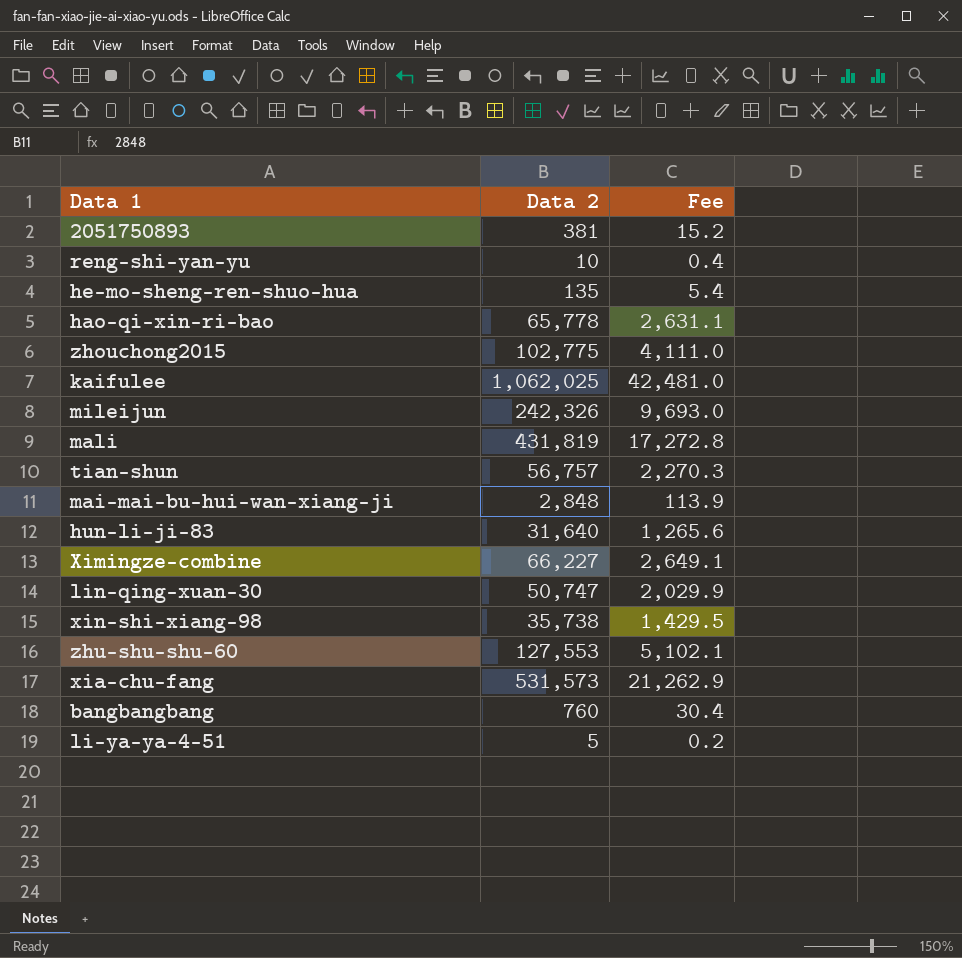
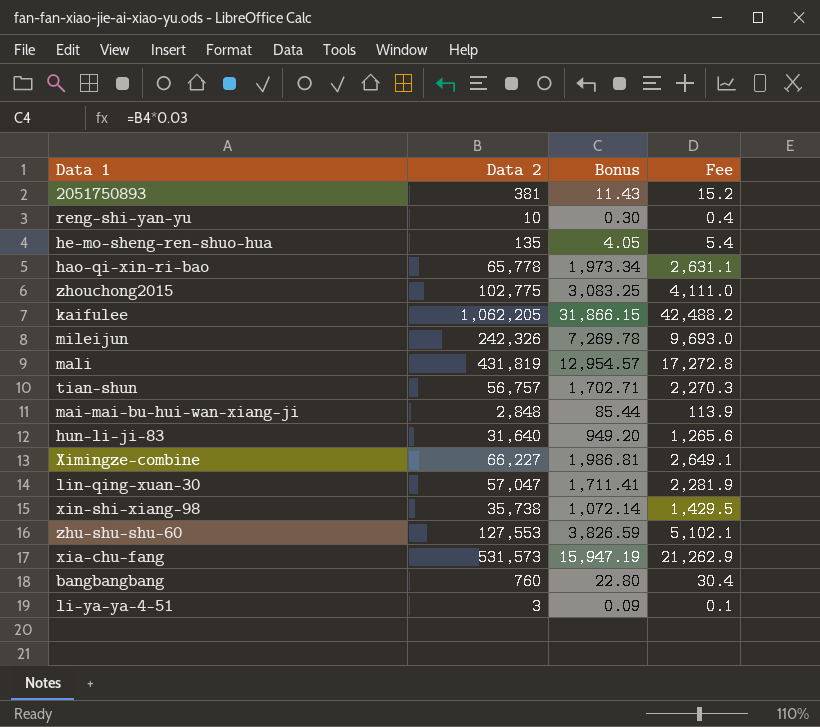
column Bonus | formula: none -> [Data 2] * 0.03
kaifulee | Data 2: 1,062,025 -> 1,062,205
kaifulee | Fee: 42,481.0 -> 42,488.2
lin-qing-xuan-30 | Data 2: 50,747 -> 57,047
lin-qing-xuan-30 | Fee: 2,029.9 -> 2,281.9
li-ya-ya-4-51 | Data 2: 5 -> 3
li-ya-ya-4-51 | Fee: 0.2 -> 0.1

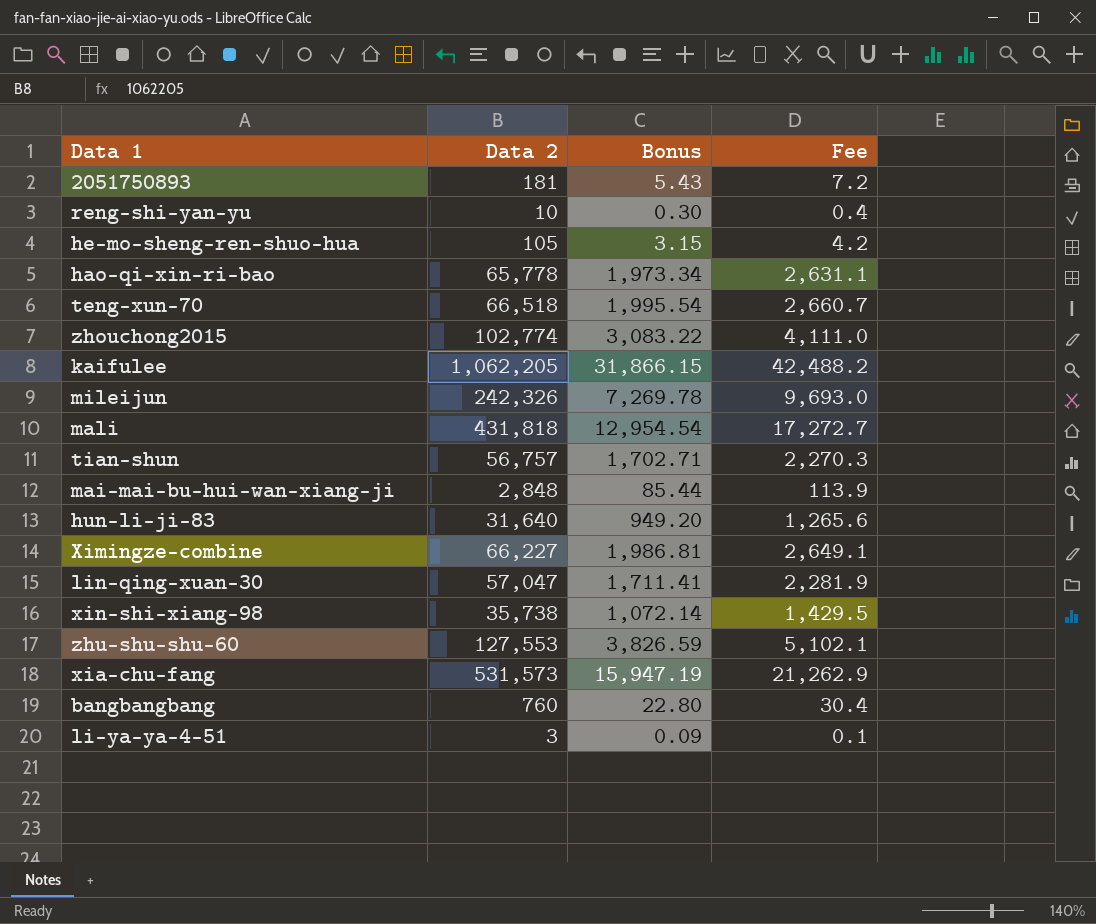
2051750893 | Data 2: 381 -> 181
2051750893 | Bonus: 11.43 -> 5.43
2051750893 | Fee: 15.2 -> 7.2
he-mo-sheng-ren-shuo-hua | Data 2: 135 -> 105
he-mo-sheng-ren-shuo-hua | Bonus: 4.05 -> 3.15
he-mo-sheng-ren-shuo-hua | Fee: 5.4 -> 4.2
row teng-xun-70: none -> 66,518 | 1,995.54 | 2,660.7
zhouchong2015 | Data 2: 102,775 -> 102,774
zhouchong2015 | Bonus: 3,083.25 -> 3,083.22
mali | Data 2: 431,819 -> 431,818
mali | Bonus: 12,954.57 -> 12,954.54
mali | Fee: 17,272.8 -> 17,272.7

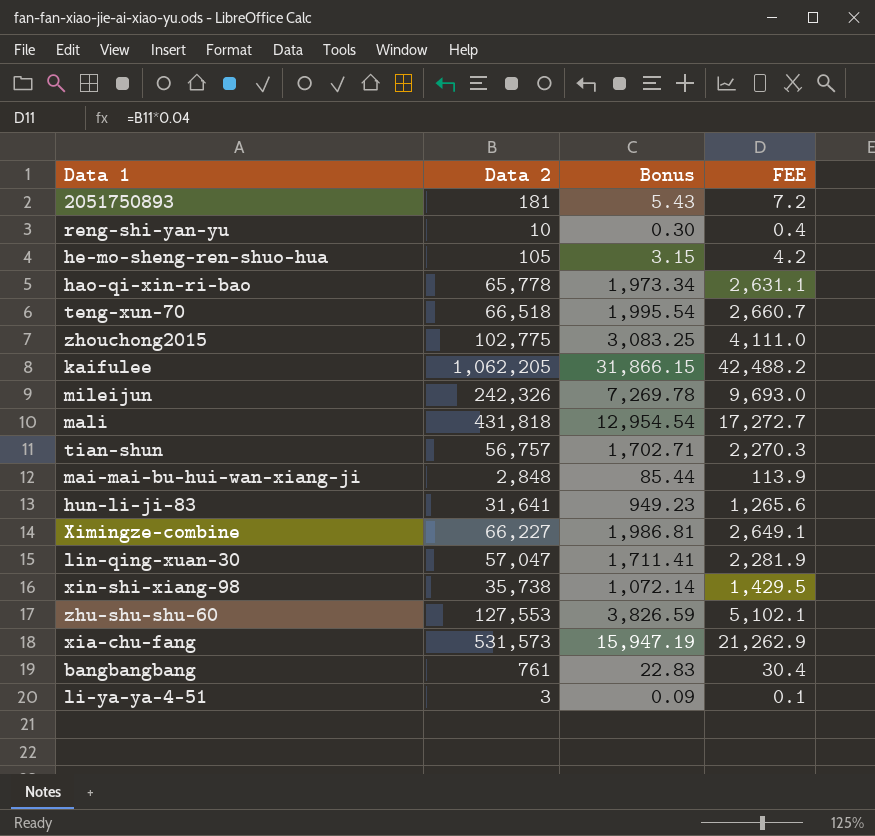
column name: Fee -> FEE
zhouchong2015 | Data 2: 102,774 -> 102,775
zhouchong2015 | Bonus: 3,083.22 -> 3,083.25
hun-li-ji-83 | Data 2: 31,640 -> 31,641
hun-li-ji-83 | Bonus: 949.20 -> 949.23
bangbangbang | Data 2: 760 -> 761
bangbangbang | Bonus: 22.80 -> 22.83

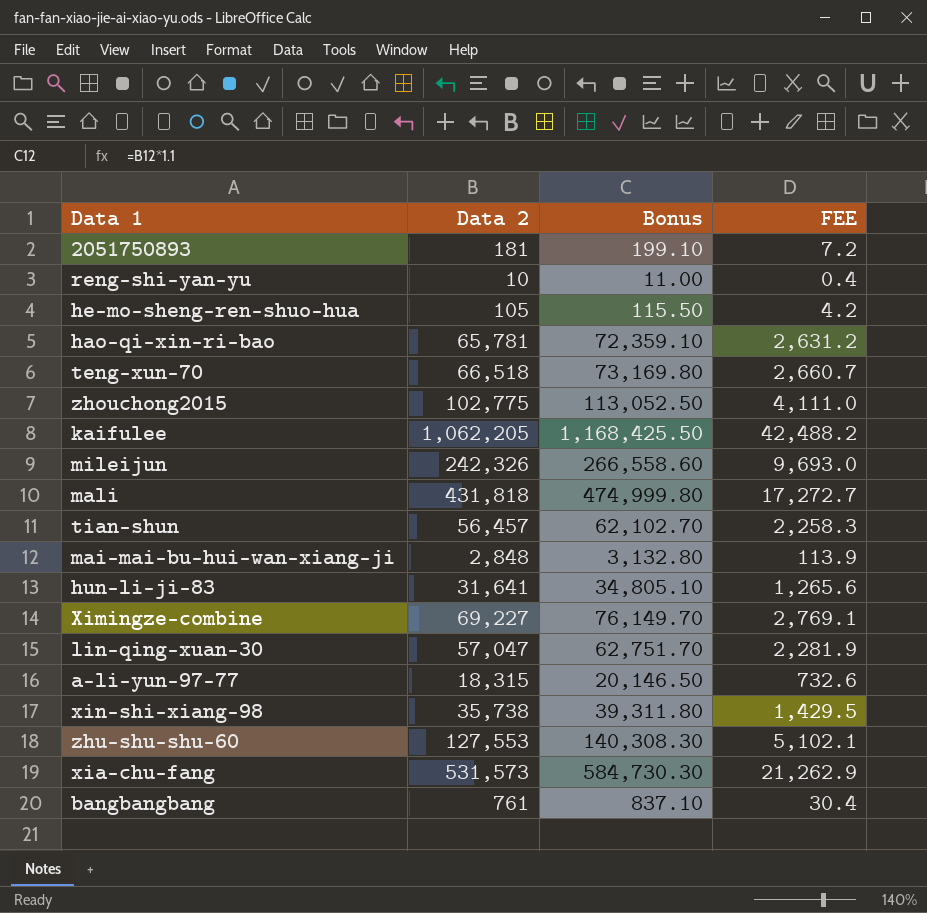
column Bonus | formula: [Data 2] * 0.03 -> [Data 2] * 1.1
row li-ya-ya-4-51: 3 | 0.09 | 0.1 -> none
hao-qi-xin-ri-bao | Data 2: 65,778 -> 65,781
hao-qi-xin-ri-bao | FEE: 2,631.1 -> 2,631.2
tian-shun | Data 2: 56,757 -> 56,457
tian-shun | FEE: 2,270.3 -> 2,258.3
Ximingze-combine | Data 2: 66,227 -> 69,227
Ximingze-combine | FEE: 2,649.1 -> 2,769.1
row a-li-yun-97-77: none -> 18,315 | 20,146.50 | 732.6

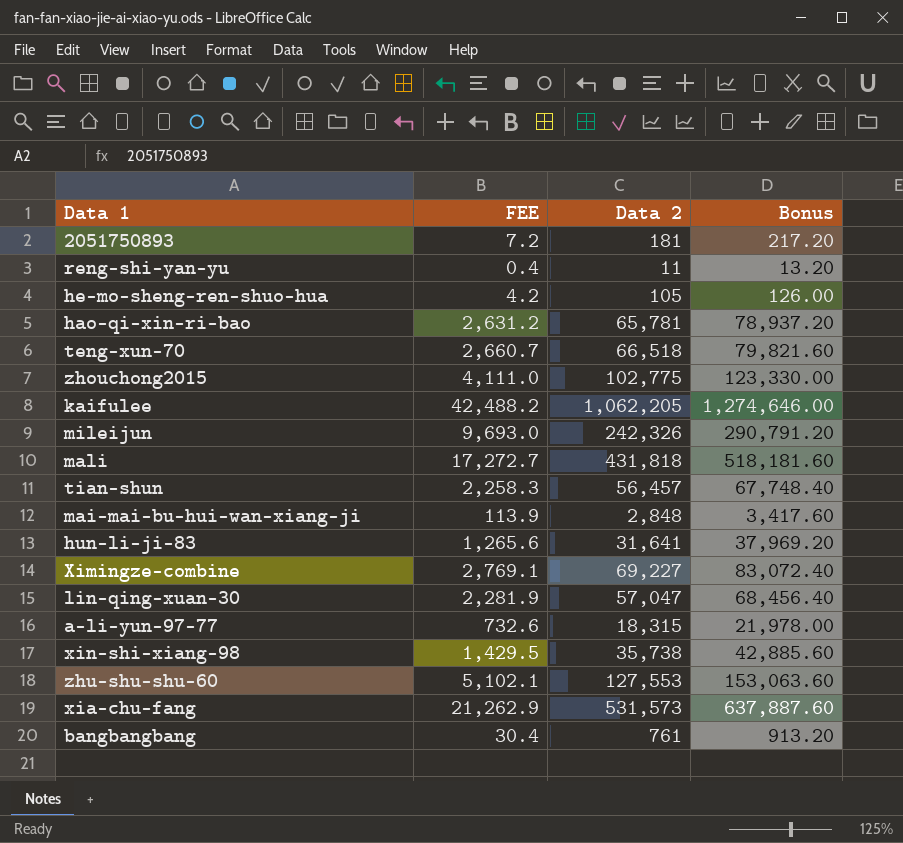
column FEE | position: 4 -> 2
column Bonus | formula: [Data 2] * 1.1 -> [Data 2] * 1.2
reng-shi-yan-yu | Data 2: 10 -> 11

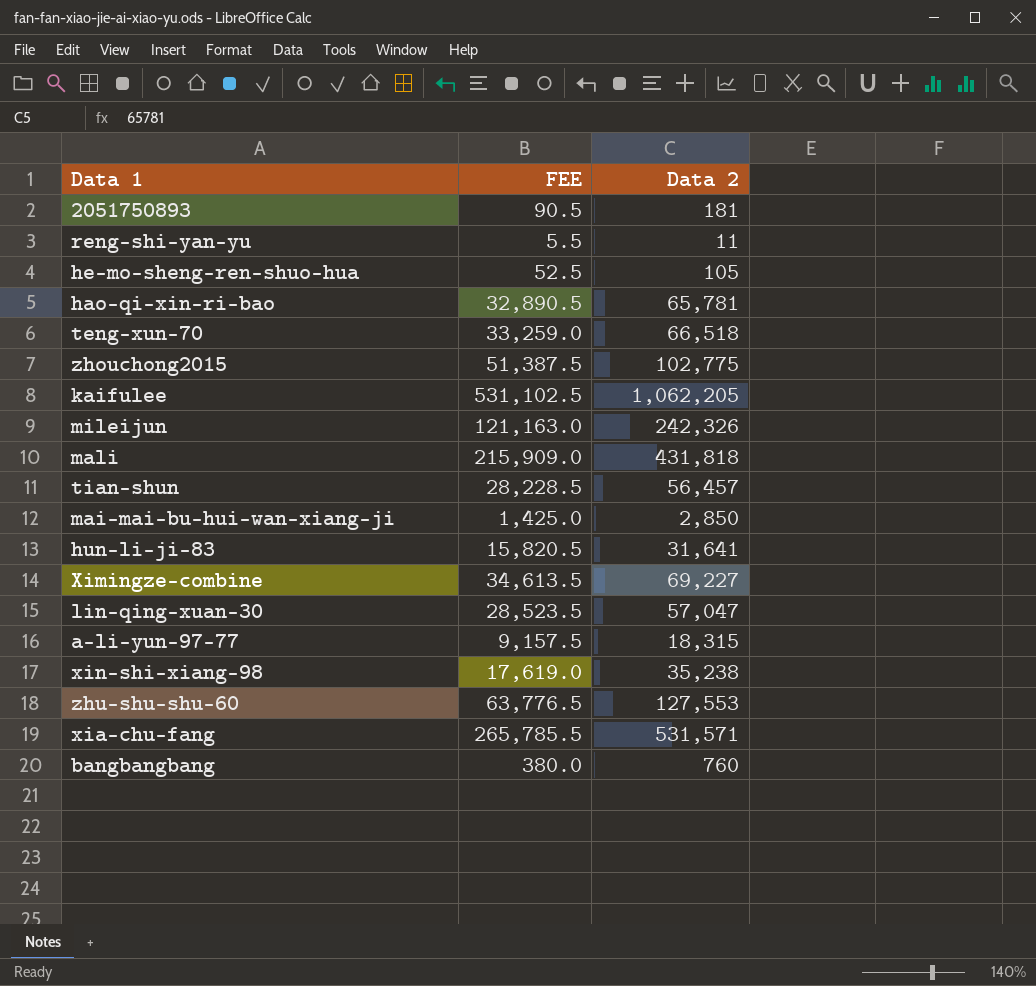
column Bonus | formula: [Data 2] * 1.2 -> none
column FEE | formula: [Data 2] * 0.04 -> [Data 2] * 0.5
mai-mai-bu-hui-wan-xiang-ji | Data 2: 2,848 -> 2,850
xin-shi-xiang-98 | Data 2: 35,738 -> 35,238
xia-chu-fang | Data 2: 531,573 -> 531,571
bangbangbang | Data 2: 761 -> 760

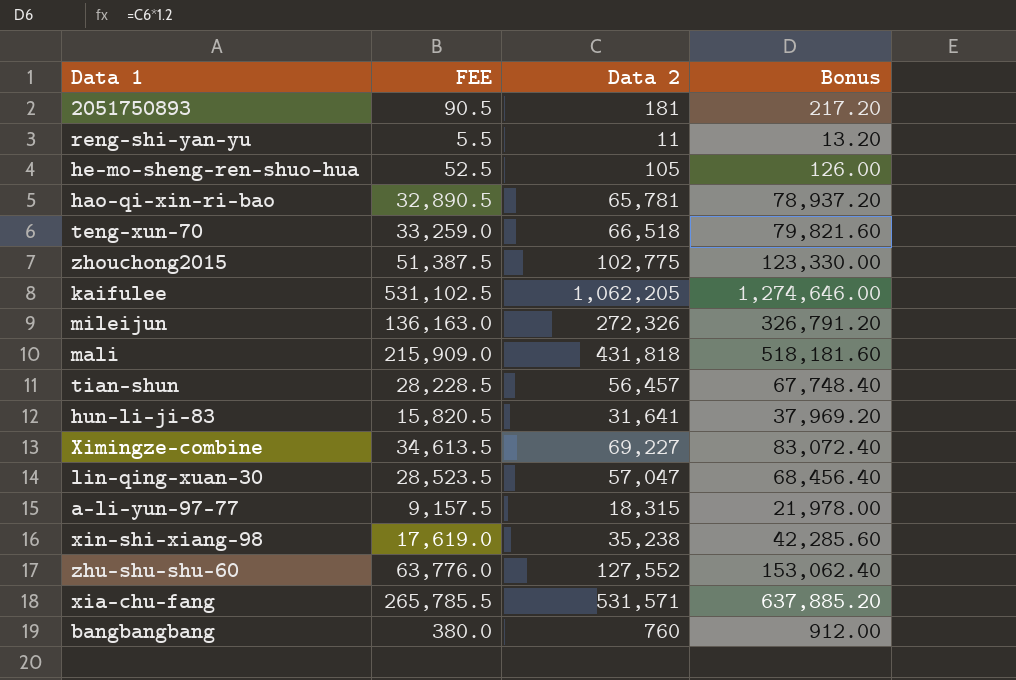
column Bonus | formula: none -> [Data 2] * 1.2
row mai-mai-bu-hui-wan-xiang-ji: 1,425.0 | 2,850 -> none
mileijun | FEE: 121,163.0 -> 136,163.0
mileijun | Data 2: 242,326 -> 272,326
zhu-shu-shu-60 | FEE: 63,776.5 -> 63,776.0
zhu-shu-shu-60 | Data 2: 127,553 -> 127,552

